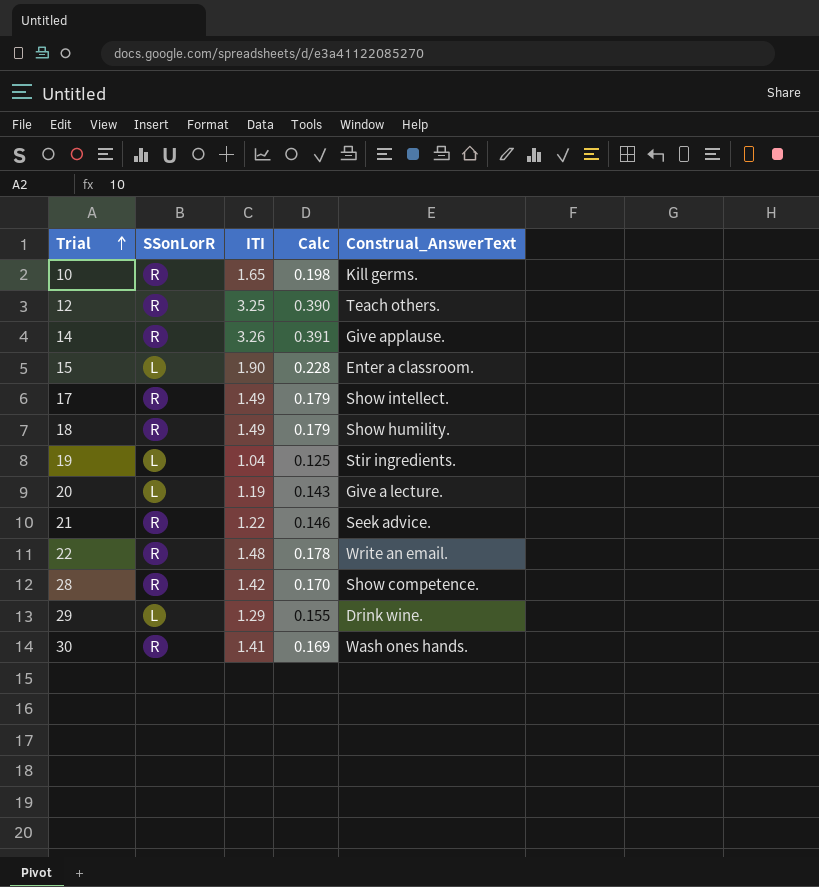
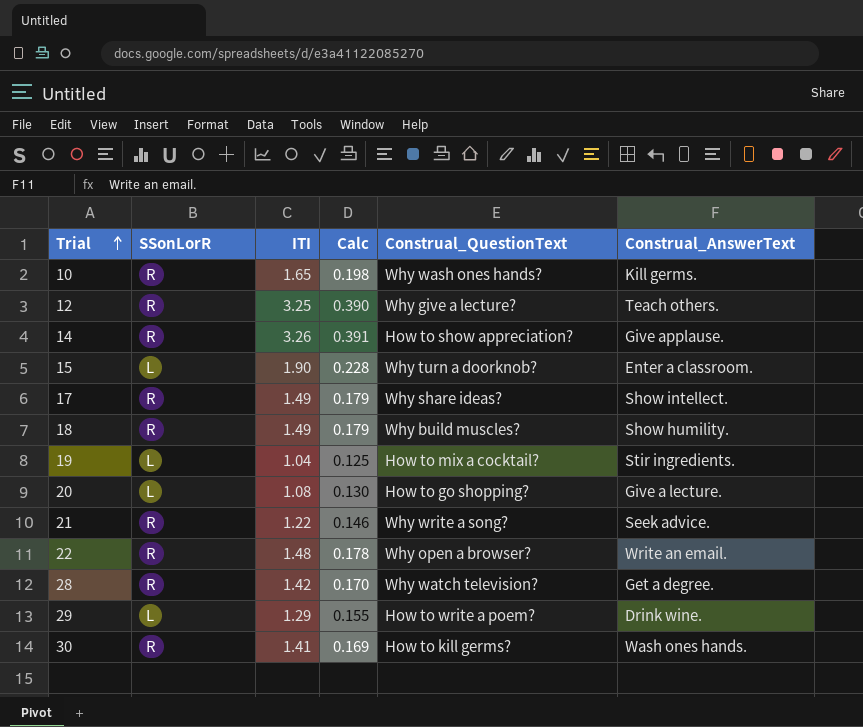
column Construal_QuestionText | position: none -> 5
20 | ITI: 1.19 -> 1.08
20 | Calc: 0.143 -> 0.130
28 | Construal_AnswerText: Show competence. -> Get a degree.

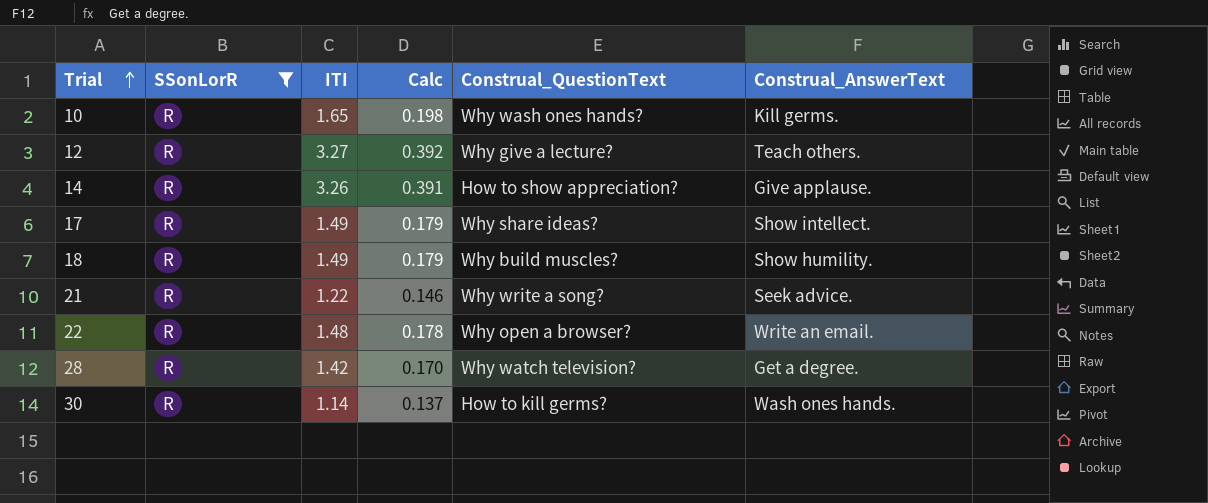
filter: none -> SSonLorR = R
12 | ITI: 3.25 -> 3.27
12 | Calc: 0.390 -> 0.392
30 | ITI: 1.41 -> 1.14
30 | Calc: 0.169 -> 0.137

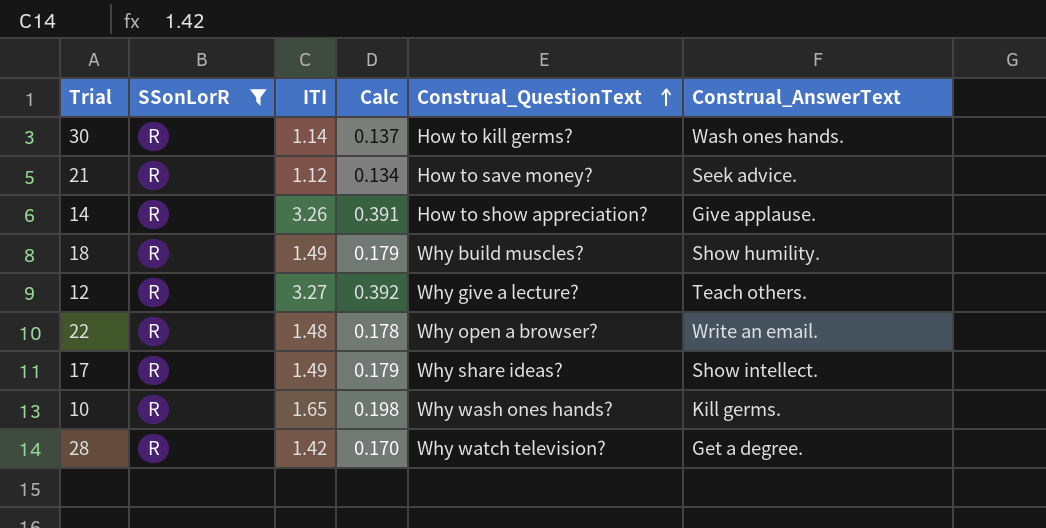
row order: Trial ascending -> Construal_QuestionText ascending
21 | ITI: 1.22 -> 1.12
21 | Calc: 0.146 -> 0.134
21 | Construal_QuestionText: Why write a song? -> How to save money?

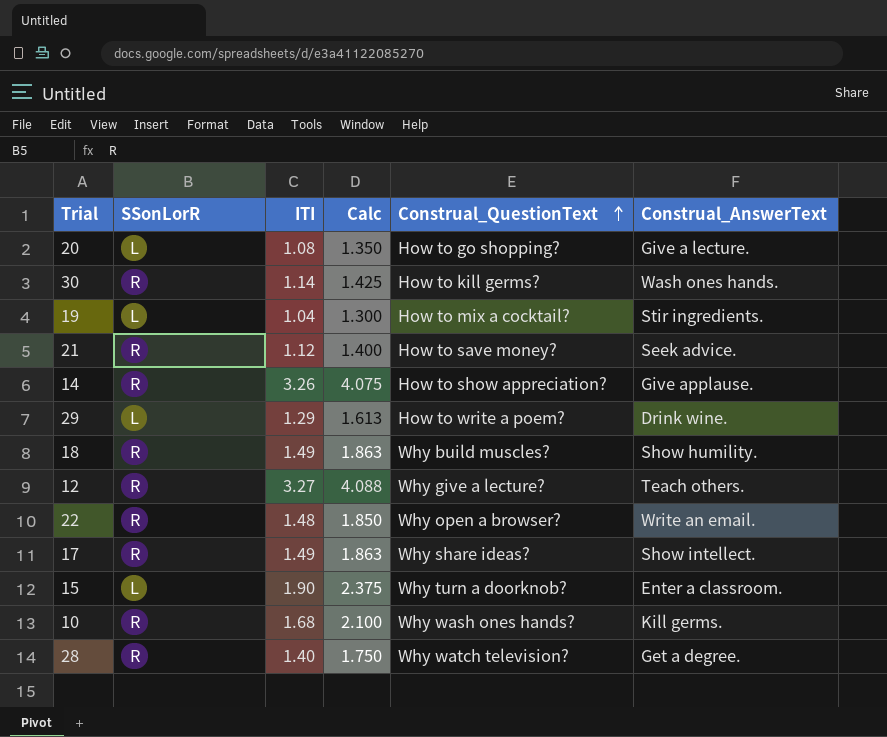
filter: SSonLorR = R -> none
column Calc | formula: [ITI] * 0.12 -> [ITI] * 1.25
10 | ITI: 1.65 -> 1.68
28 | ITI: 1.42 -> 1.40

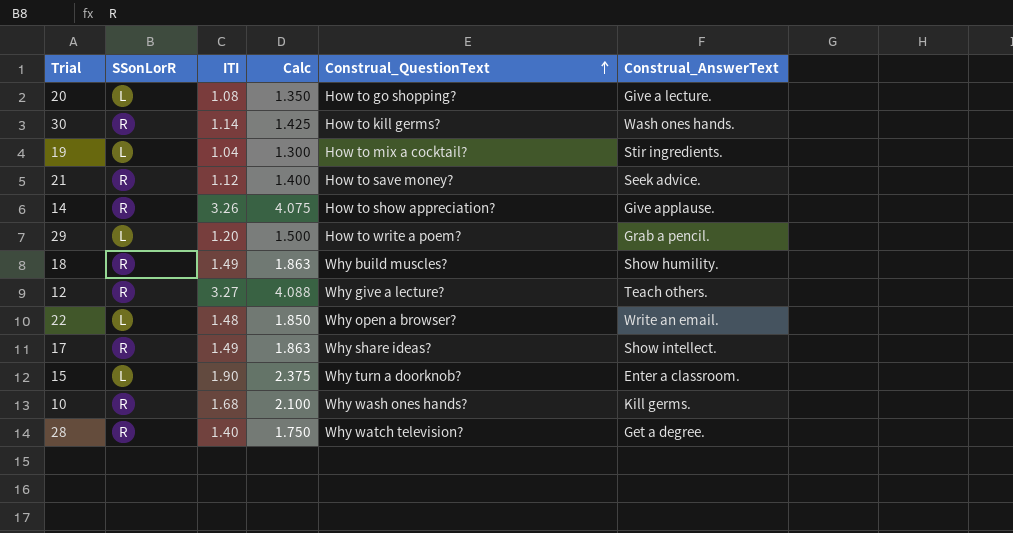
29 | ITI: 1.29 -> 1.20
29 | Calc: 1.613 -> 1.500
29 | Construal_AnswerText: Drink wine. -> Grab a pencil.
22 | SSonLorR: R -> L

